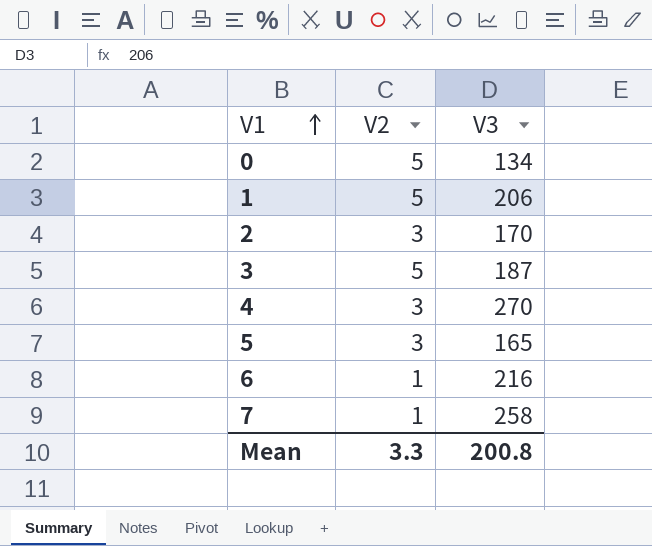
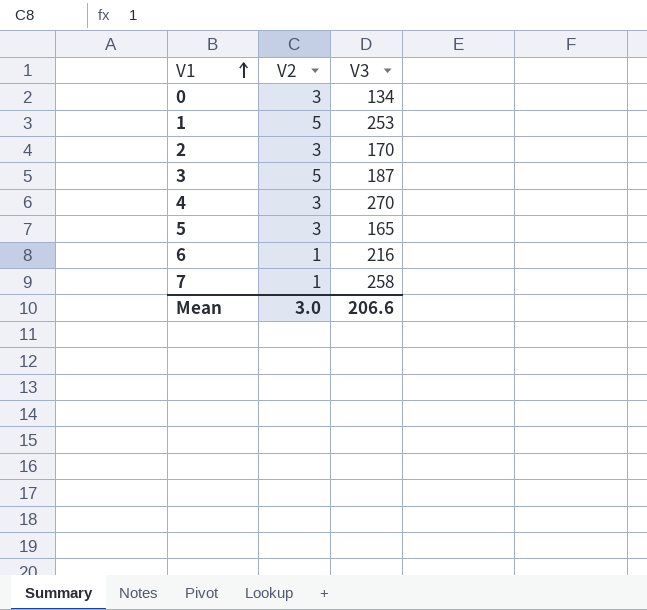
0 | V2: 5 -> 3
1 | V3: 206 -> 253
Mean | V2: 3.3 -> 3.0
Mean | V3: 200.8 -> 206.6

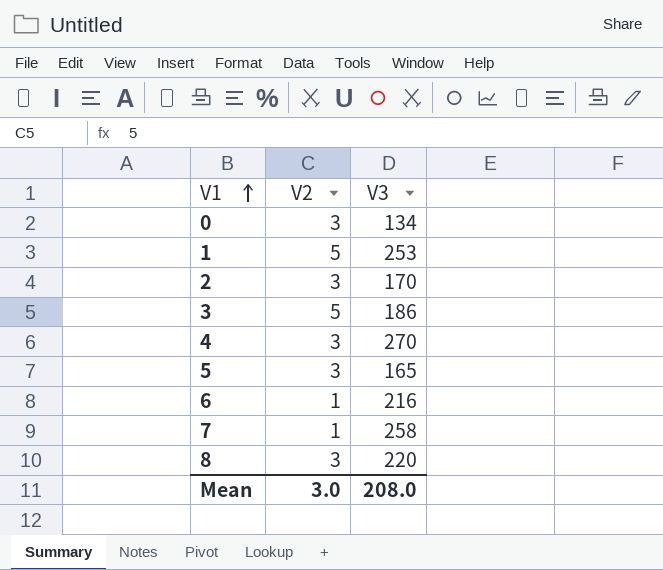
3 | V3: 187 -> 186
row 8: none -> 3 | 220
Mean | V3: 206.6 -> 208.0

